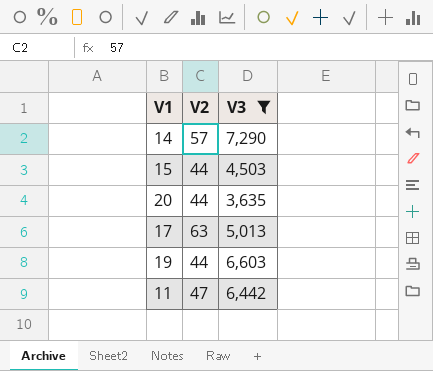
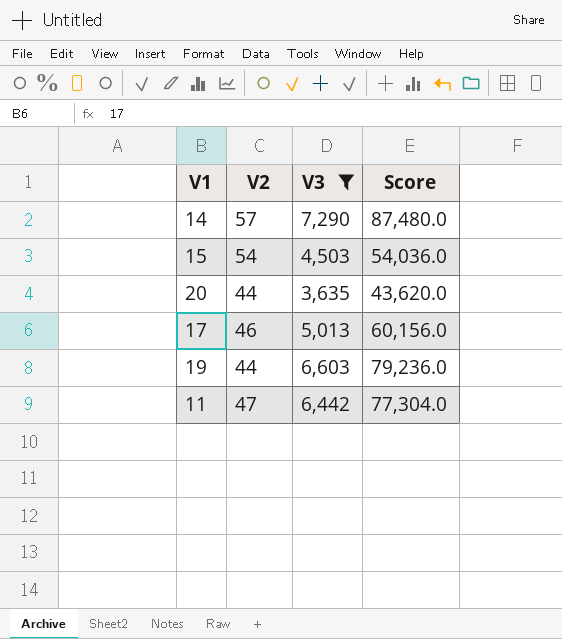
column Score | formula: none -> [V3] * 12
15 | V2: 44 -> 54
17 | V2: 63 -> 46

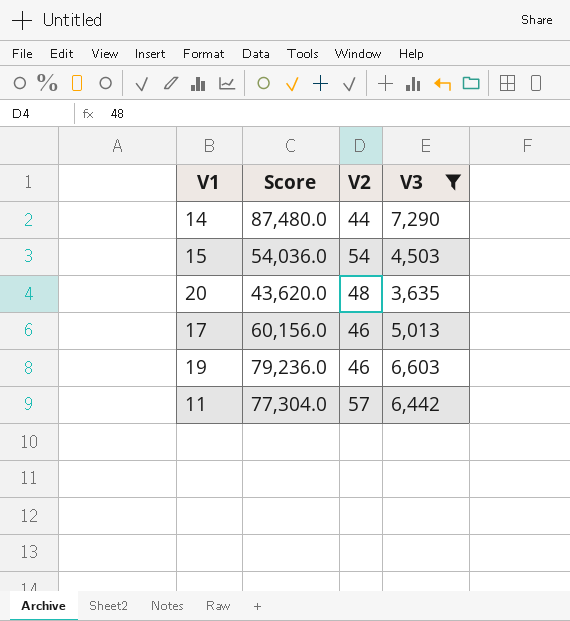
column Score | position: 4 -> 2
14 | V2: 57 -> 44
20 | V2: 44 -> 48
19 | V2: 44 -> 46
11 | V2: 47 -> 57

